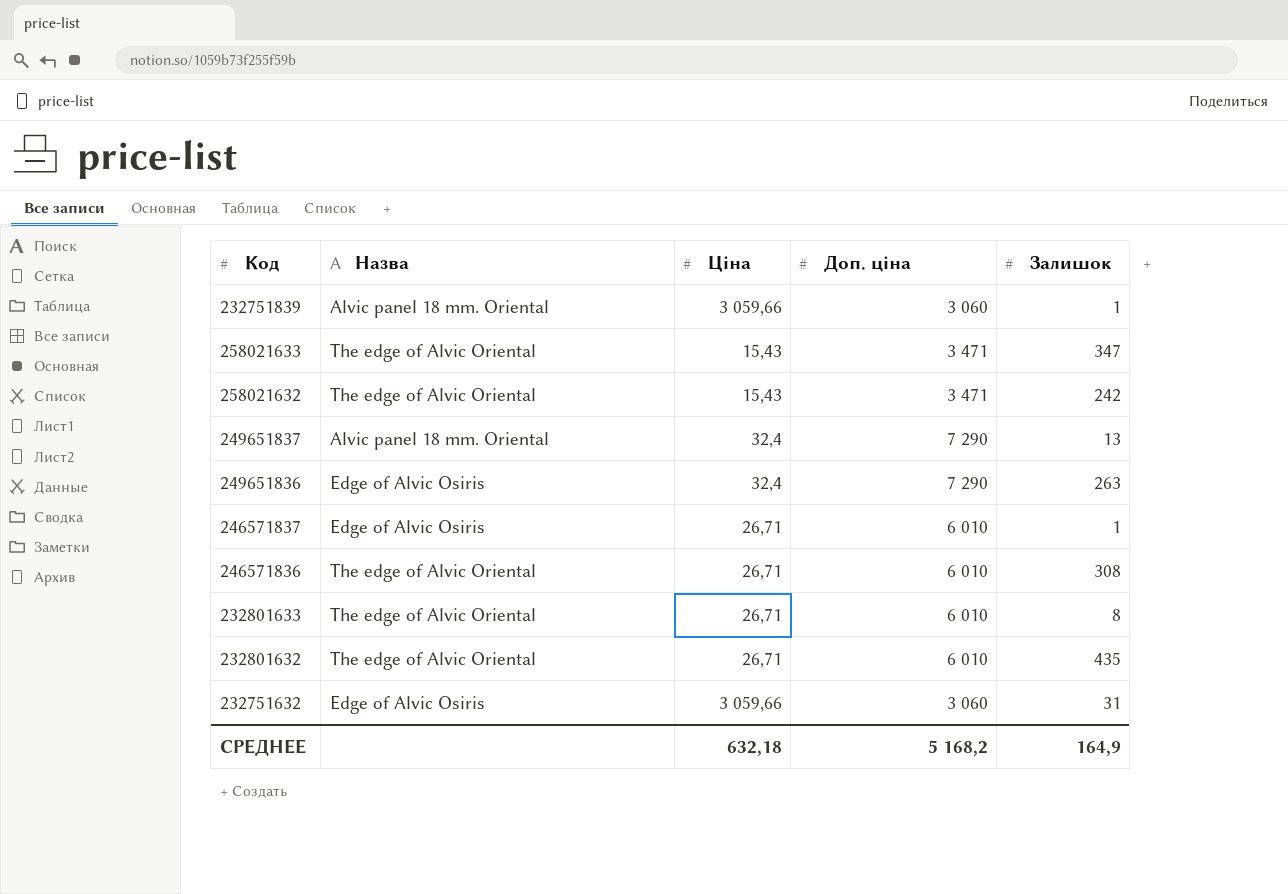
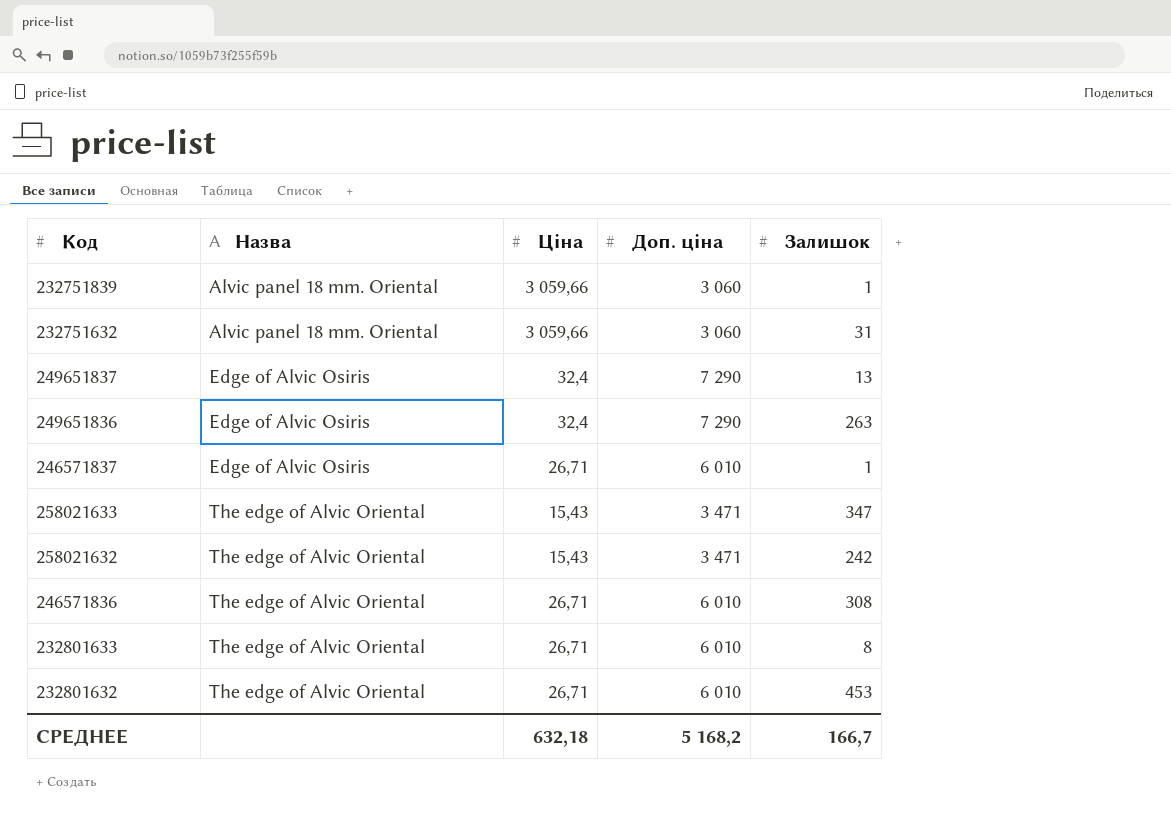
row order: none -> Назва ascending
232751632 | Назва: Edge of Alvic Osiris -> Alvic panel 18 mm. Oriental
249651837 | Назва: Alvic panel 18 mm. Oriental -> Edge of Alvic Osiris
232801632 | Залишок: 435 -> 453
СРЕДНЕЕ | Залишок: 164,9 -> 166,7

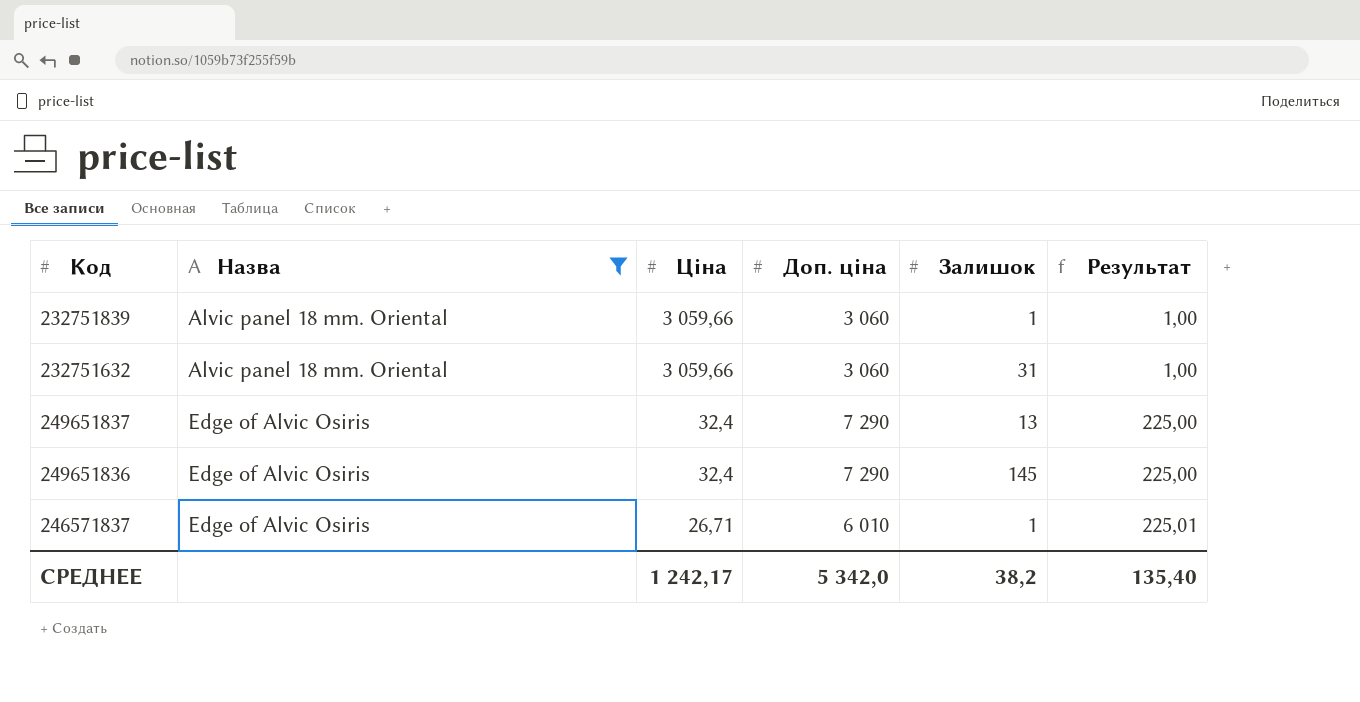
filter: none -> Назва != The edge of Alvic Oriental
column Результат | formula: none -> [Доп. ціна] / [Ціна]
249651836 | Залишок: 263 -> 145
СРЕДНЕЕ | Ціна: 632,18 -> 1 242,17
СРЕДНЕЕ | Доп. ціна: 5 168,2 -> 5 342,0
СРЕДНЕЕ | Залишок: 166,7 -> 38,2

